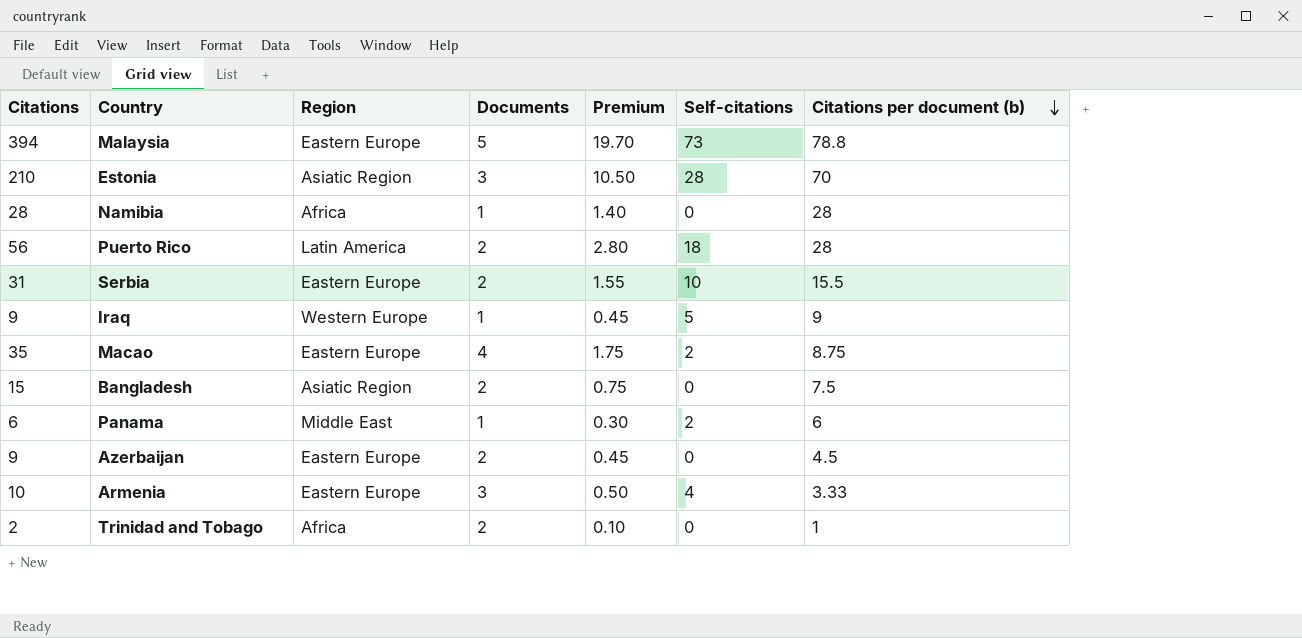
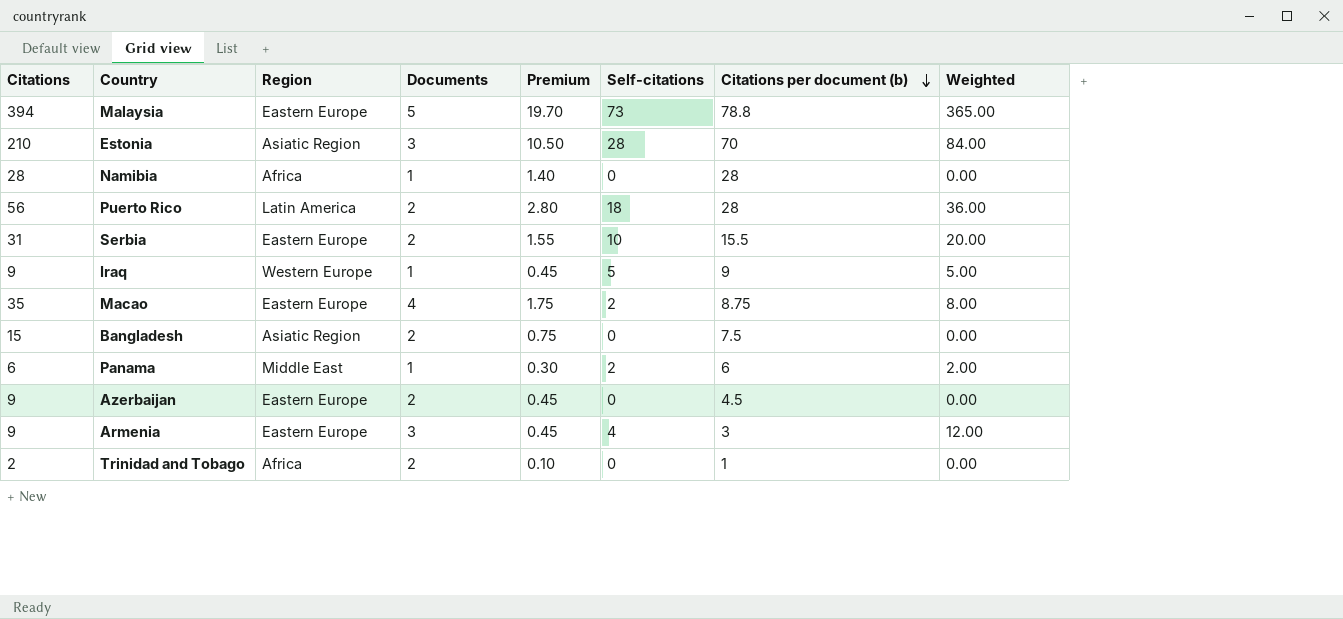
column Weighted | formula: none -> [Documents] * [Self-citations]
Armenia | Citations: 10 -> 9
Armenia | Premium: 0.50 -> 0.45
Armenia | Citations per document (b): 3.33 -> 3

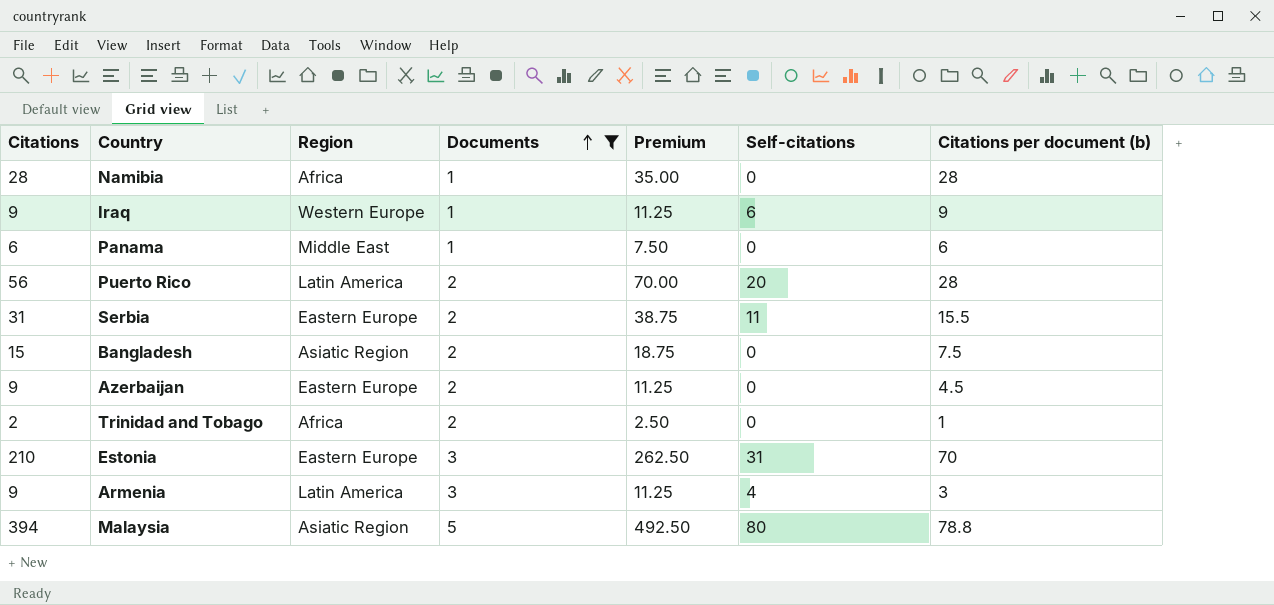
filter: none -> Documents != 4
row order: Citations per document (b) descending -> Documents ascending
column Weighted | formula: [Documents] * [Self-citations] -> none
column Premium | formula: [Citations] * 0.05 -> [Citations] * 1.25
Iraq | Self-citations: 5 -> 6
Panama | Self-citations: 2 -> 0
Puerto Rico | Self-citations: 18 -> 20
Serbia | Self-citations: 10 -> 11
Estonia | Region: Asiatic Region -> Eastern Europe
Estonia | Self-citations: 28 -> 31
Armenia | Region: Eastern Europe -> Latin America
Malaysia | Region: Eastern Europe -> Asiatic Region
Malaysia | Self-citations: 73 -> 80

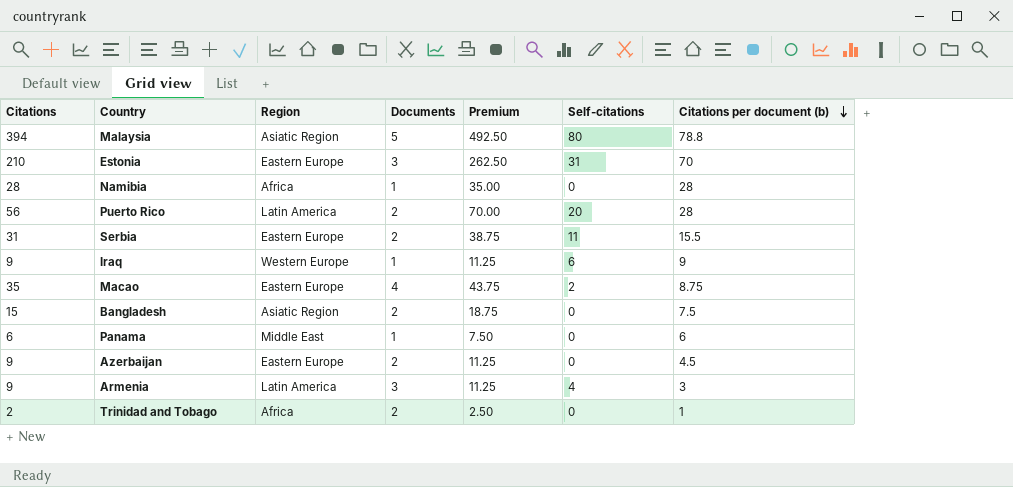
filter: Documents != 4 -> none
row order: Documents ascending -> Citations per document (b) descending

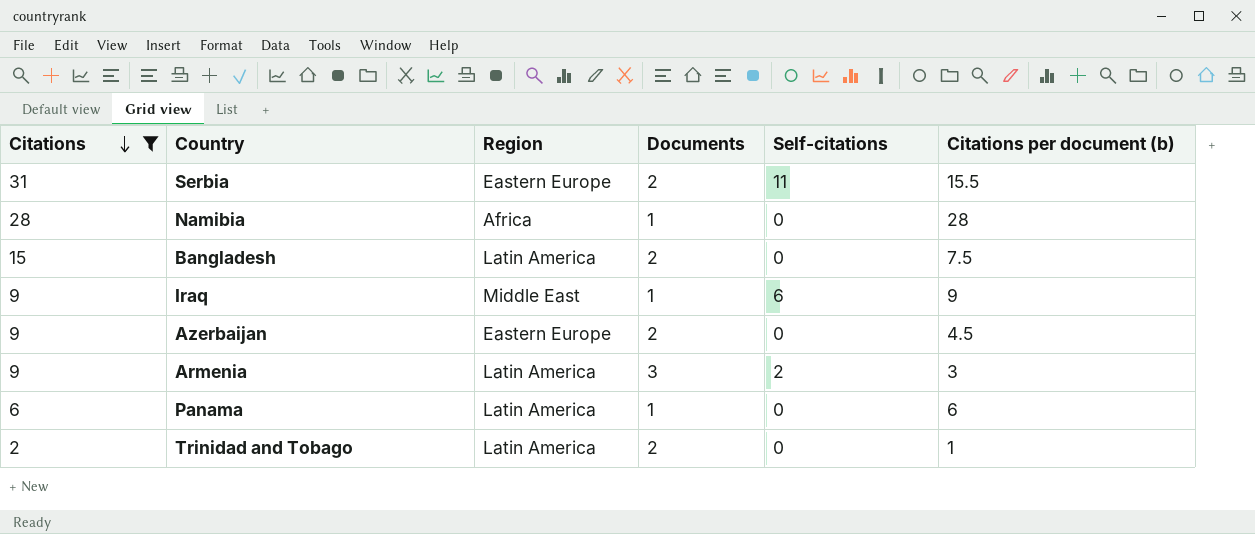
filter: none -> Citations <= 31
row order: Citations per document (b) descending -> Citations descending
column Premium | formula: [Citations] * 1.25 -> none
Bangladesh | Region: Asiatic Region -> Latin America
Iraq | Region: Western Europe -> Middle East
Armenia | Self-citations: 4 -> 2
Panama | Region: Middle East -> Latin America
Trinidad and Tobago | Region: Africa -> Latin America

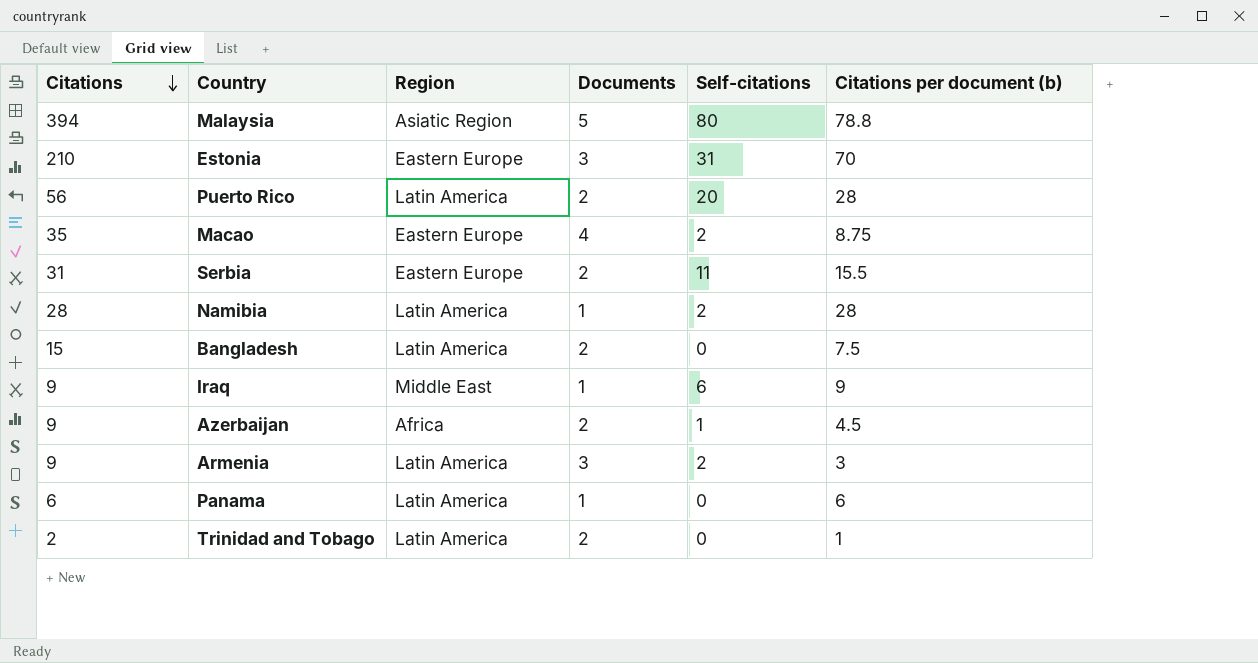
filter: Citations <= 31 -> none
Namibia | Region: Africa -> Latin America
Namibia | Self-citations: 0 -> 2
Azerbaijan | Region: Eastern Europe -> Africa
Azerbaijan | Self-citations: 0 -> 1

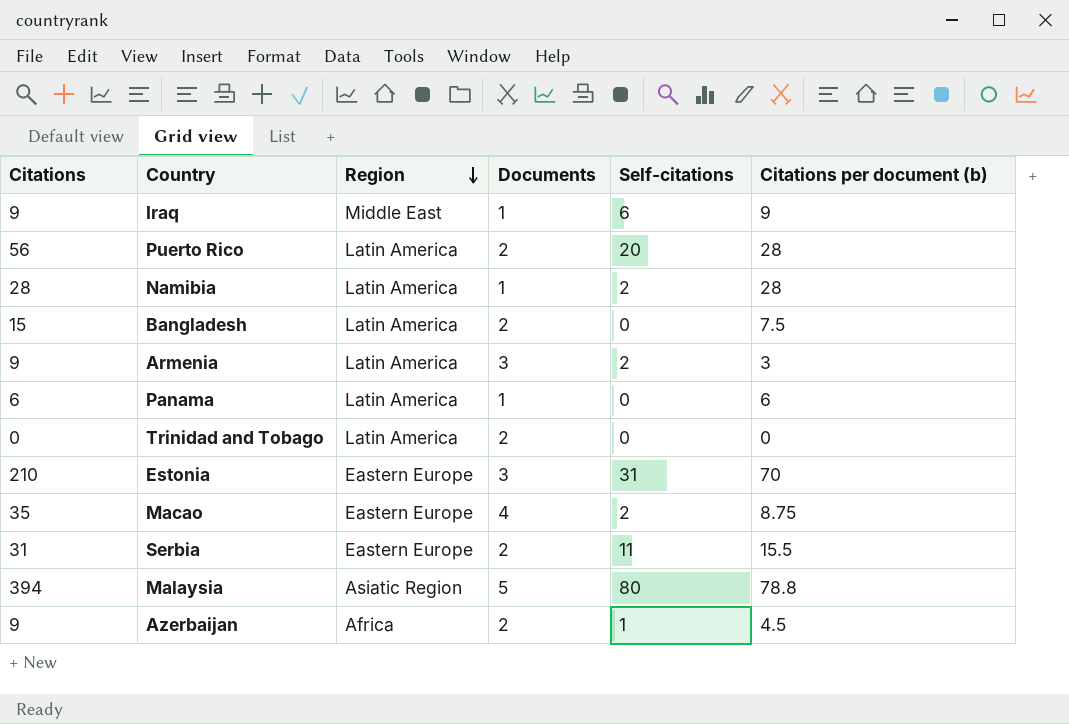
row order: Citations descending -> Region descending
Trinidad and Tobago | Citations: 2 -> 0
Trinidad and Tobago | Citations per document (b): 1 -> 0

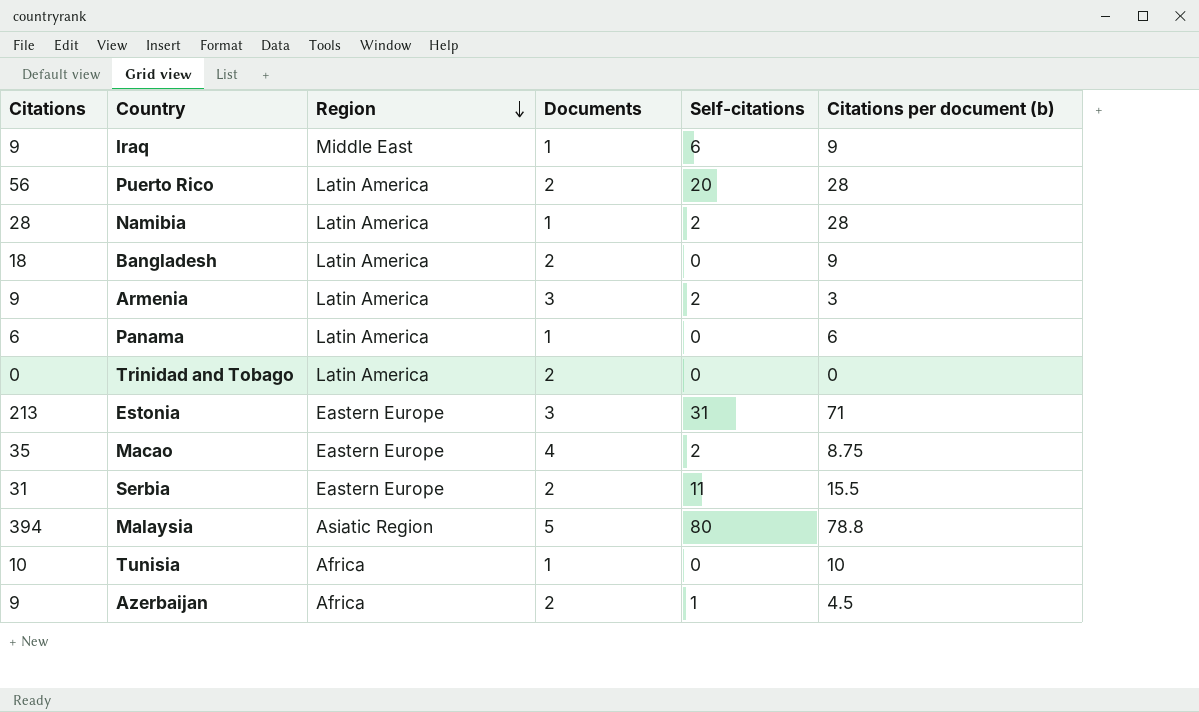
Bangladesh | Citations: 15 -> 18
Bangladesh | Citations per document (b): 7.5 -> 9
Estonia | Citations: 210 -> 213
Estonia | Citations per document (b): 70 -> 71
row Tunisia: none -> 10 | Africa | 1 | 0 | 10

